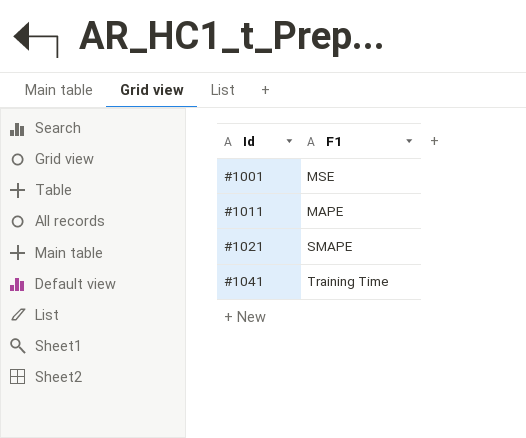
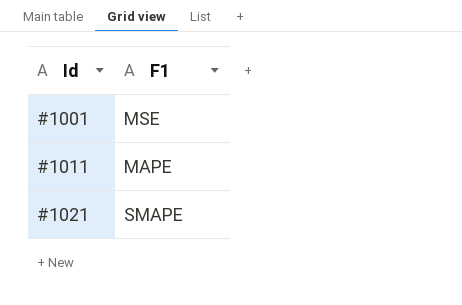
row #1041: Training Time -> none

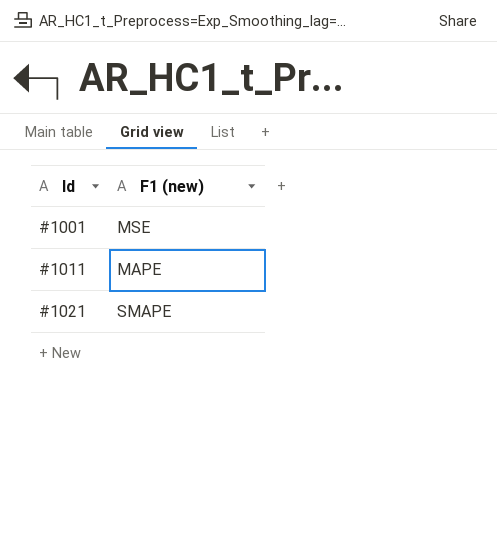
column name: F1 -> F1 (new)

